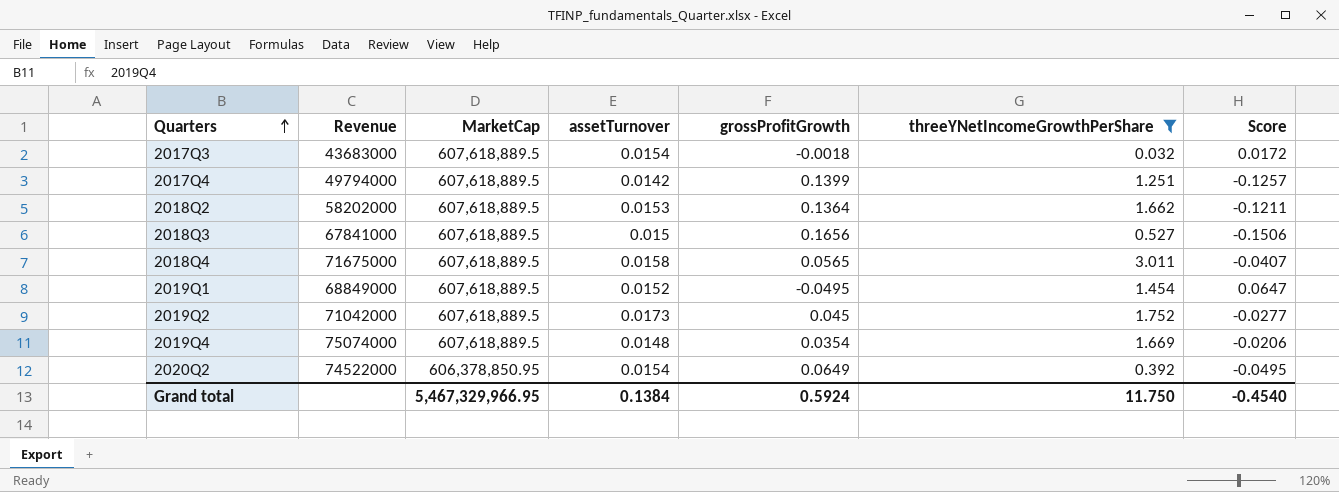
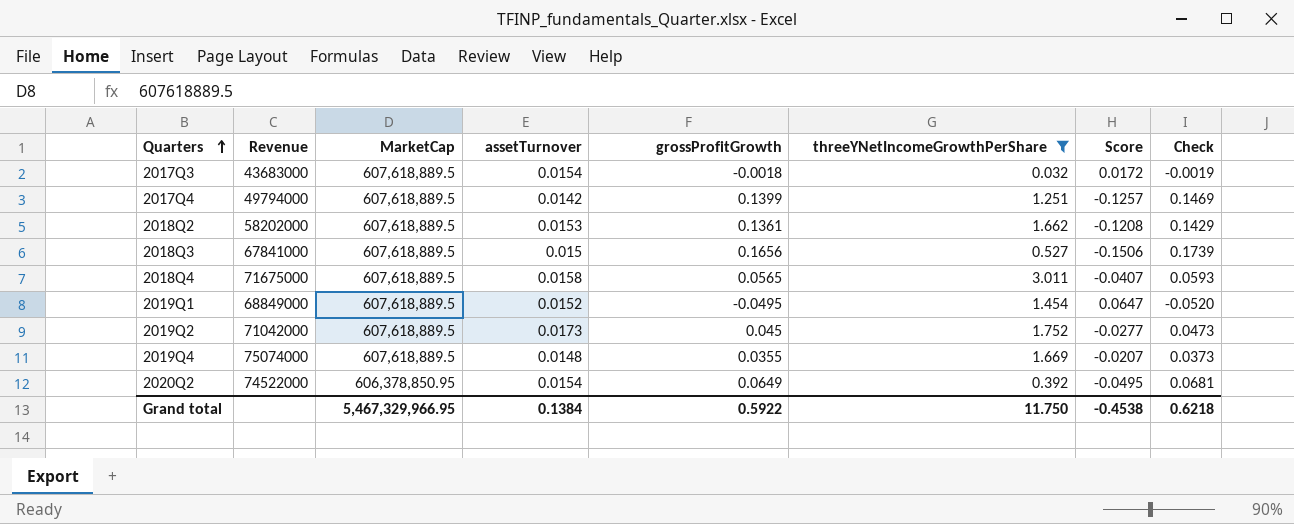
column Check | formula: none -> [grossProfitGrowth] * 1.05
2018Q2 | grossProfitGrowth: 0.1364 -> 0.1361
2018Q2 | Score: -0.1211 -> -0.1208
2019Q4 | grossProfitGrowth: 0.0354 -> 0.0355
2019Q4 | Score: -0.0206 -> -0.0207
Grand total | grossProfitGrowth: 0.5924 -> 0.5922
Grand total | Score: -0.4540 -> -0.4538

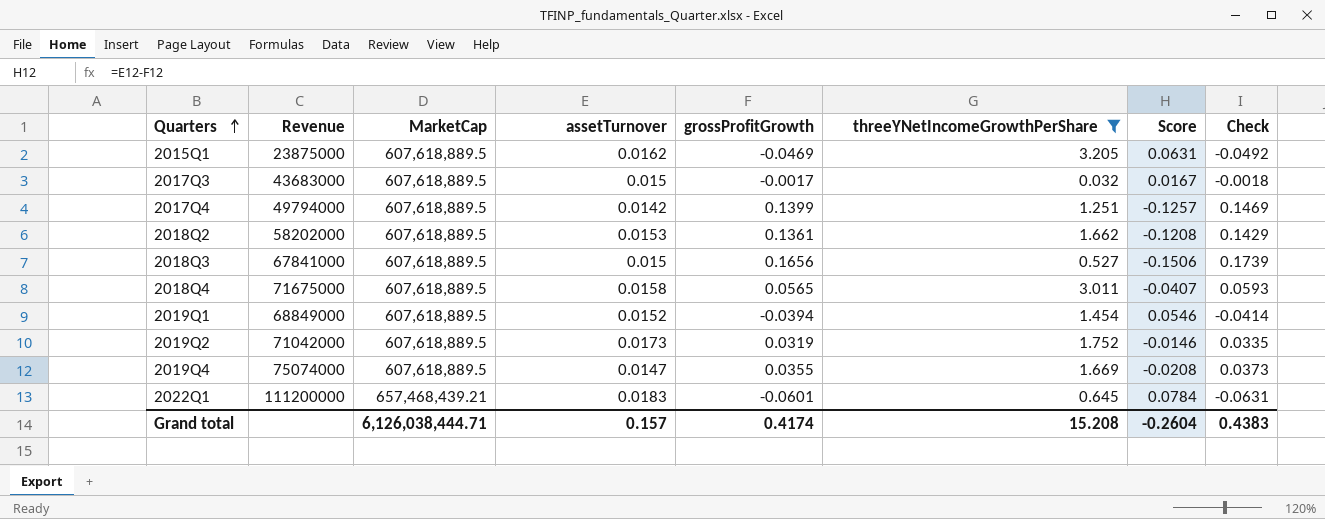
row 2020Q2: 74522000 | 606,378,850.95 | 0.0154 | 0.0649 | 0.392 | -0.0495 | 0.0681 -> none
row 2015Q1: none -> 23875000 | 607,618,889.5 | 0.0162 | -0.0469 | 3.205 | 0.0631 | -0.0492
2017Q3 | assetTurnover: 0.0154 -> 0.015
2017Q3 | grossProfitGrowth: -0.0018 -> -0.0017
2017Q3 | Score: 0.0172 -> 0.0167
2017Q3 | Check: -0.0019 -> -0.0018
2019Q1 | grossProfitGrowth: -0.0495 -> -0.0394
2019Q1 | Score: 0.0647 -> 0.0546
2019Q1 | Check: -0.0520 -> -0.0414
2019Q2 | grossProfitGrowth: 0.045 -> 0.0319
2019Q2 | Score: -0.0277 -> -0.0146
2019Q2 | Check: 0.0473 -> 0.0335
2019Q4 | assetTurnover: 0.0148 -> 0.0147
2019Q4 | Score: -0.0207 -> -0.0208
row 2022Q1: none -> 111200000 | 657,468,439.21 | 0.0183 | -0.0601 | 0.645 | 0.0784 | -0.0631
Grand total | MarketCap: 5,467,329,966.95 -> 6,126,038,444.71
Grand total | assetTurnover: 0.1384 -> 0.157
Grand total | grossProfitGrowth: 0.5922 -> 0.4174
Grand total | threeYNetIncomeGrowthPerShare: 11.750 -> 15.208
Grand total | Score: -0.4538 -> -0.2604
Grand total | Check: 0.6218 -> 0.4383

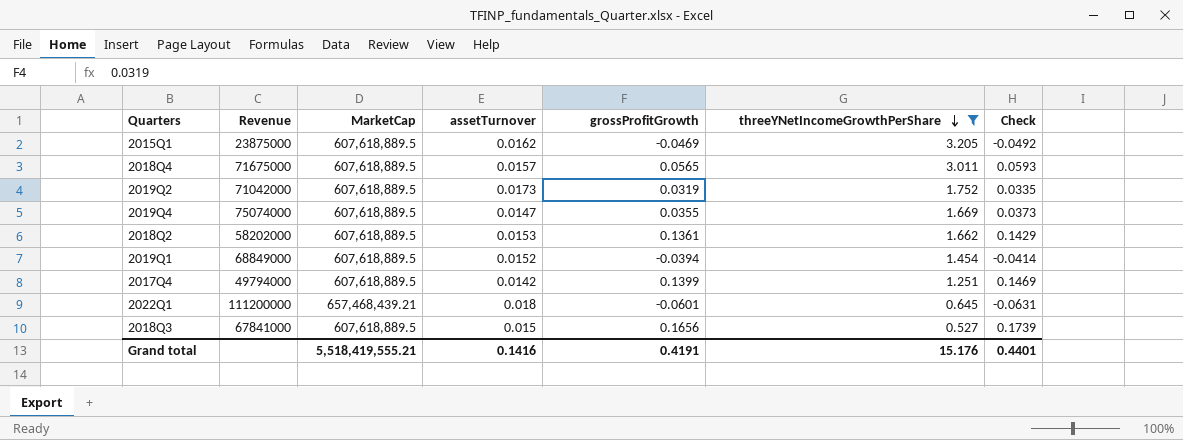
row order: Quarters ascending -> threeYNetIncomeGrowthPerShare descending
column Score | formula: [assetTurnover] - [grossProfitGrowth] -> none
row 2017Q3: 43683000 | 607,618,889.5 | 0.015 | -0.0017 | 0.032 | 0.0167 | -0.0018 -> none
2018Q4 | assetTurnover: 0.0158 -> 0.0157
2022Q1 | assetTurnover: 0.0183 -> 0.018
Grand total | MarketCap: 6,126,038,444.71 -> 5,518,419,555.21
Grand total | assetTurnover: 0.157 -> 0.1416
Grand total | grossProfitGrowth: 0.4174 -> 0.4191
Grand total | threeYNetIncomeGrowthPerShare: 15.208 -> 15.176
Grand total | Check: 0.4383 -> 0.4401

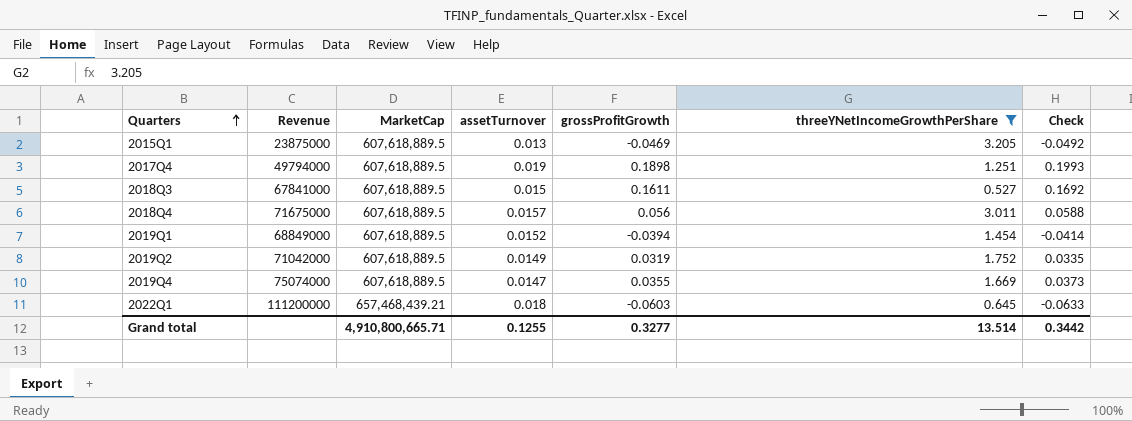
row order: threeYNetIncomeGrowthPerShare descending -> Quarters ascending
row 2018Q2: 58202000 | 607,618,889.5 | 0.0153 | 0.1361 | 1.662 | 0.1429 -> none
2015Q1 | assetTurnover: 0.0162 -> 0.013
2017Q4 | assetTurnover: 0.0142 -> 0.019
2017Q4 | grossProfitGrowth: 0.1399 -> 0.1898
2017Q4 | Check: 0.1469 -> 0.1993
2018Q3 | grossProfitGrowth: 0.1656 -> 0.1611
2018Q3 | Check: 0.1739 -> 0.1692
2018Q4 | grossProfitGrowth: 0.0565 -> 0.056
2018Q4 | Check: 0.0593 -> 0.0588
2019Q2 | assetTurnover: 0.0173 -> 0.0149
2022Q1 | grossProfitGrowth: -0.0601 -> -0.0603
2022Q1 | Check: -0.0631 -> -0.0633
Grand total | MarketCap: 5,518,419,555.21 -> 4,910,800,665.71
Grand total | assetTurnover: 0.1416 -> 0.1255
Grand total | grossProfitGrowth: 0.4191 -> 0.3277
Grand total | threeYNetIncomeGrowthPerShare: 15.176 -> 13.514
Grand total | Check: 0.4401 -> 0.3442

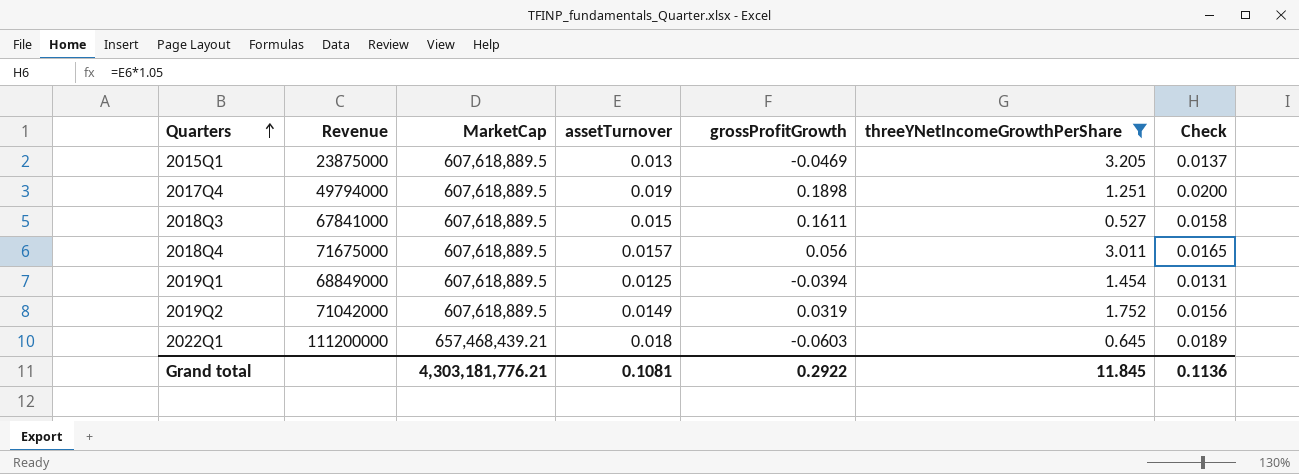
column Check | formula: [grossProfitGrowth] * 1.05 -> [assetTurnover] * 1.05
row 2019Q4: 75074000 | 607,618,889.5 | 0.0147 | 0.0355 | 1.669 | 0.0373 -> none
2019Q1 | assetTurnover: 0.0152 -> 0.0125
Grand total | MarketCap: 4,910,800,665.71 -> 4,303,181,776.21
Grand total | assetTurnover: 0.1255 -> 0.1081
Grand total | grossProfitGrowth: 0.3277 -> 0.2922
Grand total | threeYNetIncomeGrowthPerShare: 13.514 -> 11.845
Grand total | Check: 0.3442 -> 0.1136

